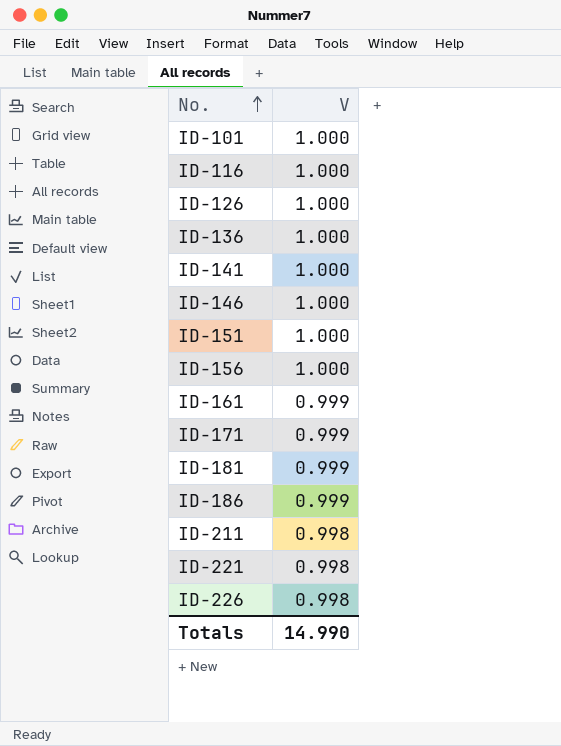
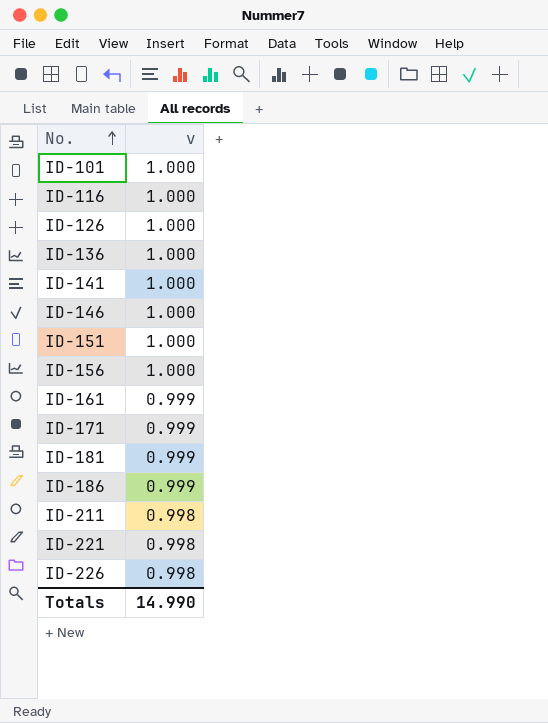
column name: V -> v

